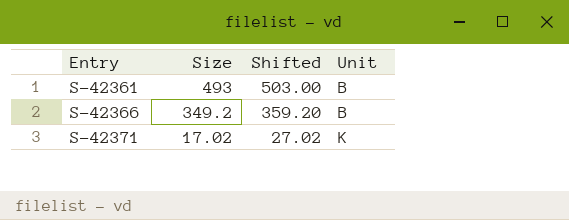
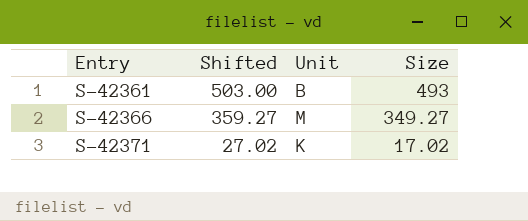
column Size | position: 2 -> 4
S-42366 | Shifted: 359.20 -> 359.27
S-42366 | Unit: B -> M
S-42366 | Size: 349.2 -> 349.27

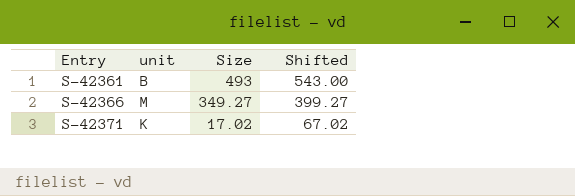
column name: Unit -> unit
column Shifted | formula: [Size] + 10 -> [Size] + 50
column Shifted | position: 2 -> 4

